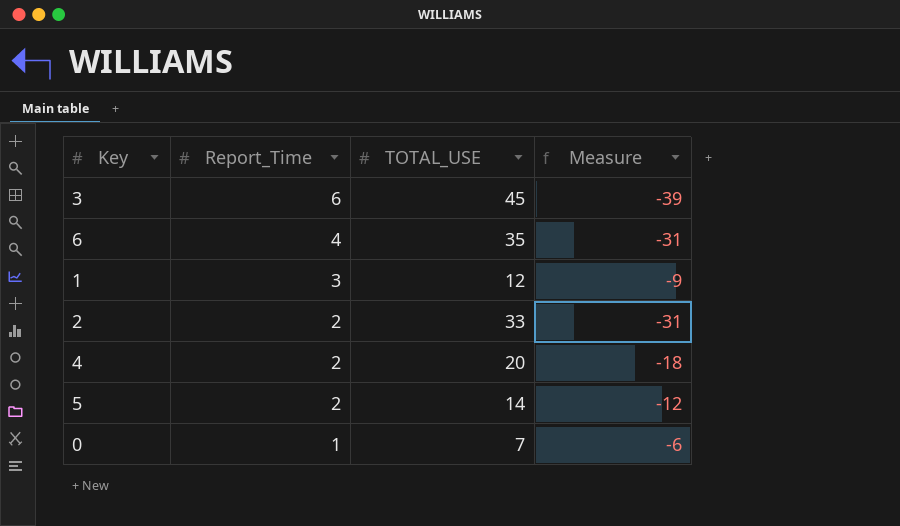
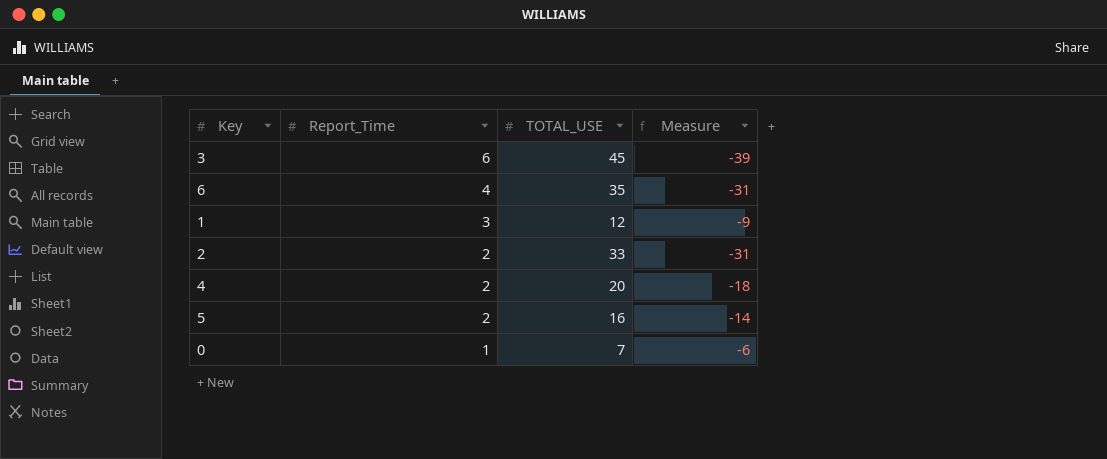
5 | TOTAL_USE: 14 -> 16
5 | Measure: -12 -> -14

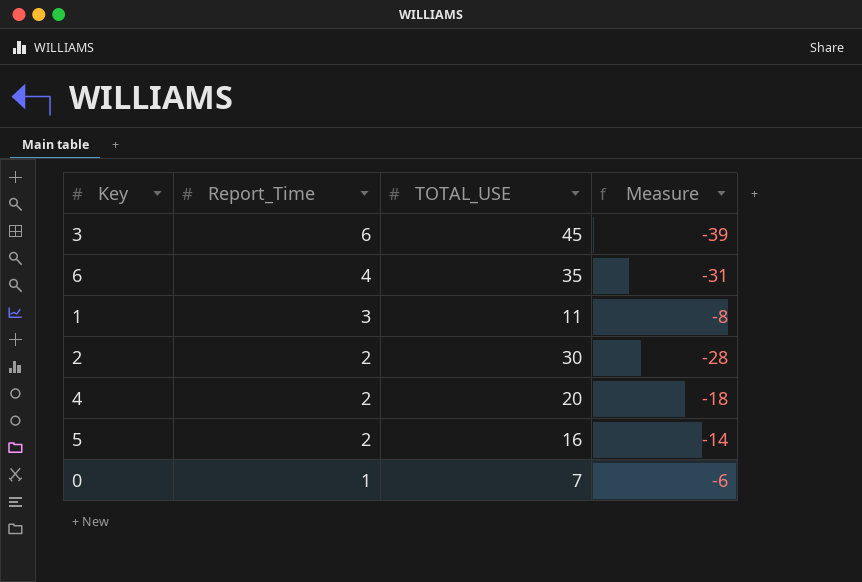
1 | TOTAL_USE: 12 -> 11
1 | Measure: -9 -> -8
2 | TOTAL_USE: 33 -> 30
2 | Measure: -31 -> -28

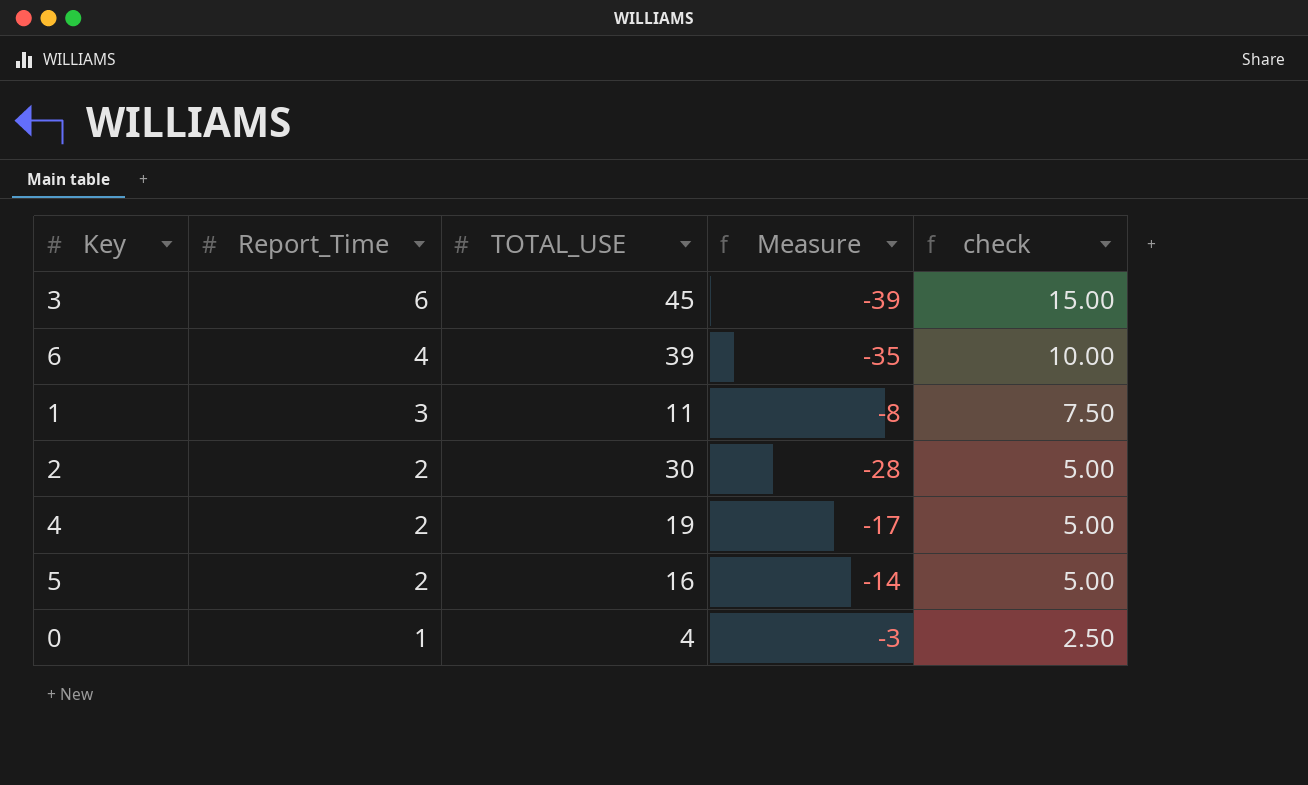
column check | formula: none -> [Report_Time] * 2.5
6 | TOTAL_USE: 35 -> 39
6 | Measure: -31 -> -35
4 | TOTAL_USE: 20 -> 19
4 | Measure: -18 -> -17
0 | TOTAL_USE: 7 -> 4
0 | Measure: -6 -> -3

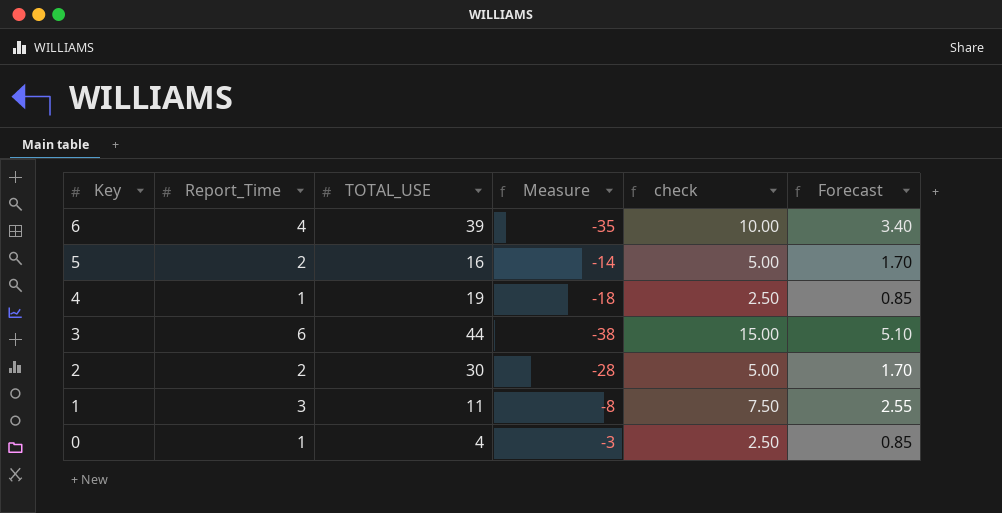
row order: Report_Time descending -> Key descending
column Forecast | formula: none -> [Report_Time] * 0.85
4 | Report_Time: 2 -> 1
4 | Measure: -17 -> -18
4 | check: 5.00 -> 2.50
3 | TOTAL_USE: 45 -> 44
3 | Measure: -39 -> -38

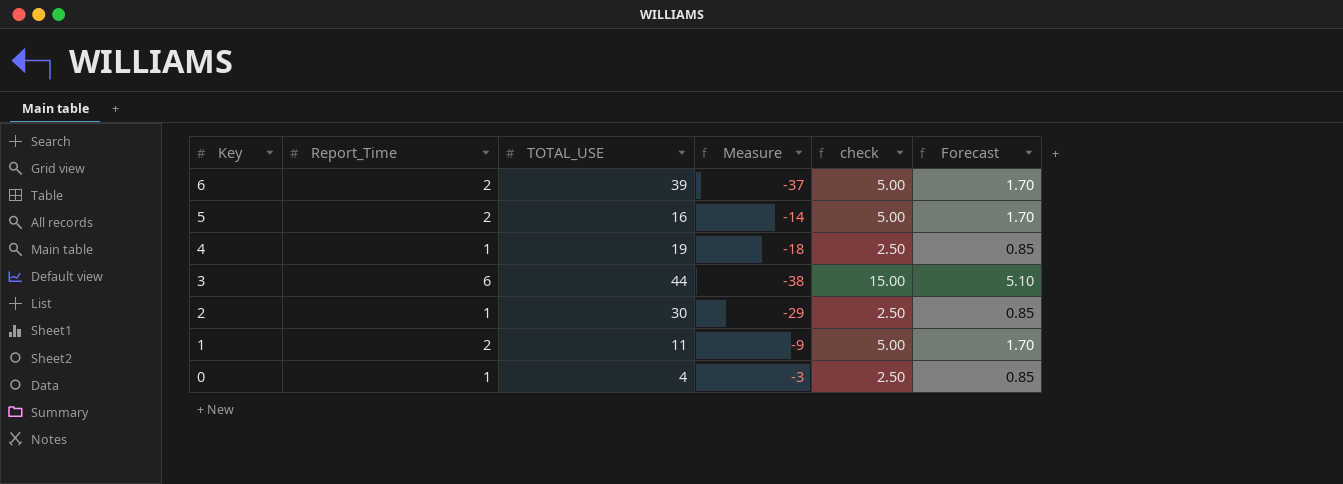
6 | Report_Time: 4 -> 2
6 | Measure: -35 -> -37
6 | check: 10.00 -> 5.00
6 | Forecast: 3.40 -> 1.70
2 | Report_Time: 2 -> 1
2 | Measure: -28 -> -29
2 | check: 5.00 -> 2.50
2 | Forecast: 1.70 -> 0.85
1 | Report_Time: 3 -> 2
1 | Measure: -8 -> -9
1 | check: 7.50 -> 5.00
1 | Forecast: 2.55 -> 1.70

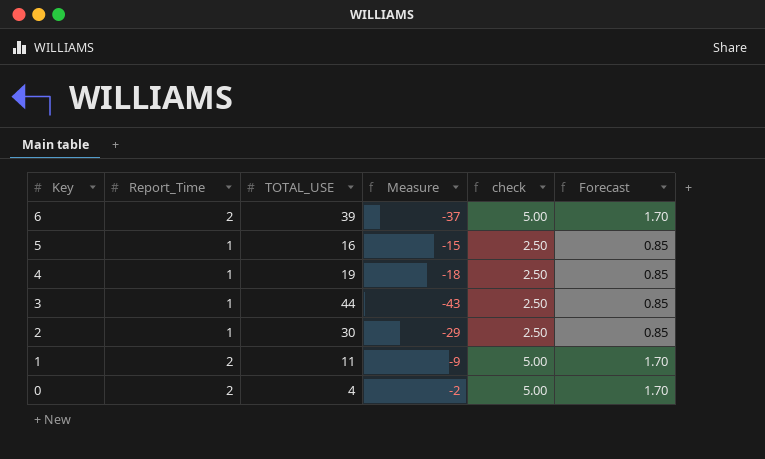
5 | Report_Time: 2 -> 1
5 | Measure: -14 -> -15
5 | check: 5.00 -> 2.50
5 | Forecast: 1.70 -> 0.85
3 | Report_Time: 6 -> 1
3 | Measure: -38 -> -43
3 | check: 15.00 -> 2.50
3 | Forecast: 5.10 -> 0.85
0 | Report_Time: 1 -> 2
0 | Measure: -3 -> -2
0 | check: 2.50 -> 5.00
0 | Forecast: 0.85 -> 1.70

